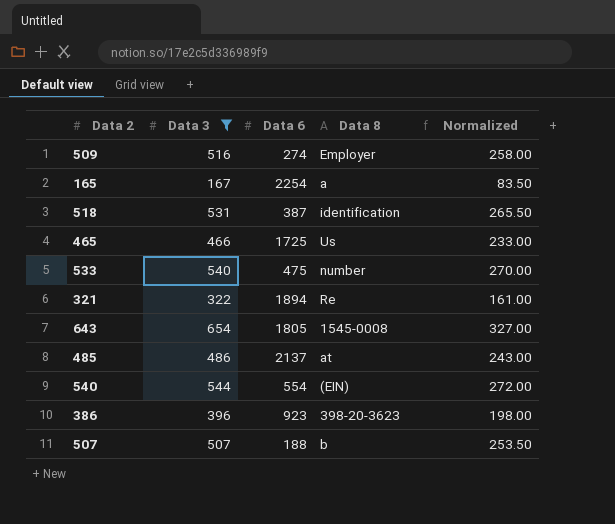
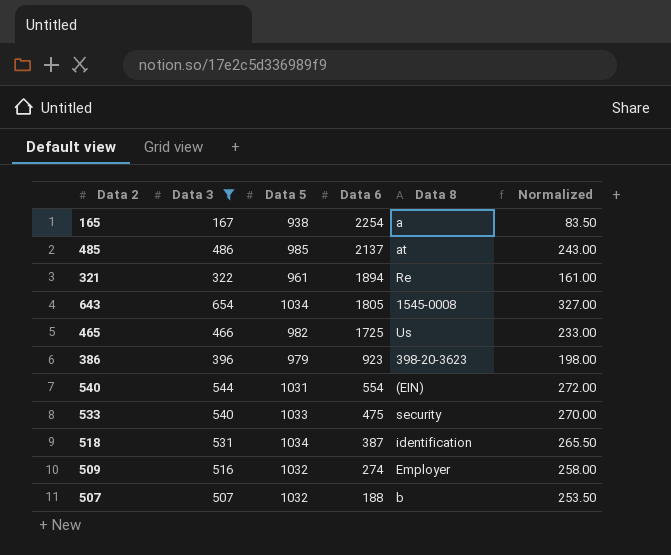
row order: none -> Data 6 descending
column Data 5 | position: none -> 3
533 | Data 8: number -> security

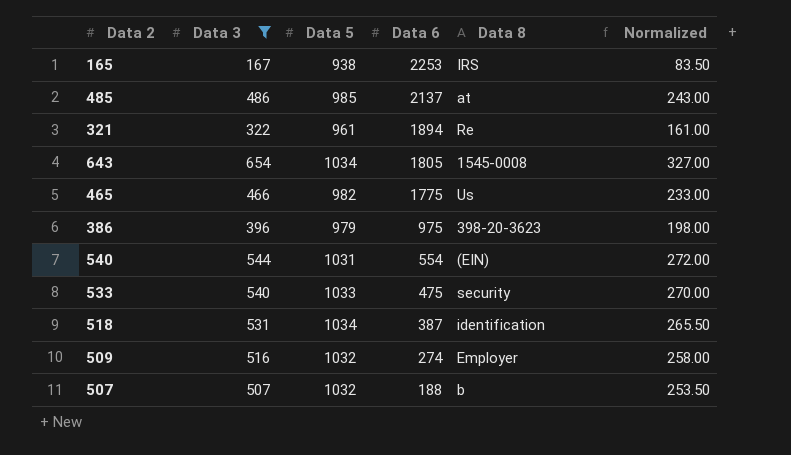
165 | Data 6: 2254 -> 2253
165 | Data 8: a -> IRS
465 | Data 6: 1725 -> 1775
386 | Data 6: 923 -> 975

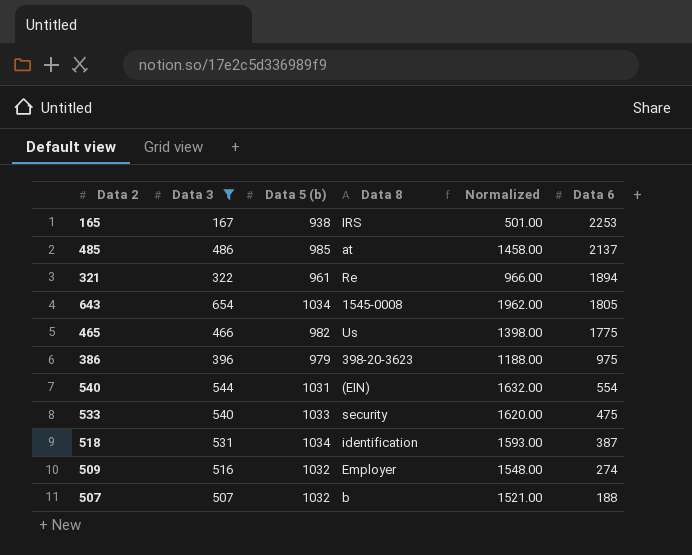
column name: Data 5 -> Data 5 (b)
column Normalized | formula: [Data 3] * 0.5 -> [Data 3] * 3
column Data 6 | position: 4 -> 6

